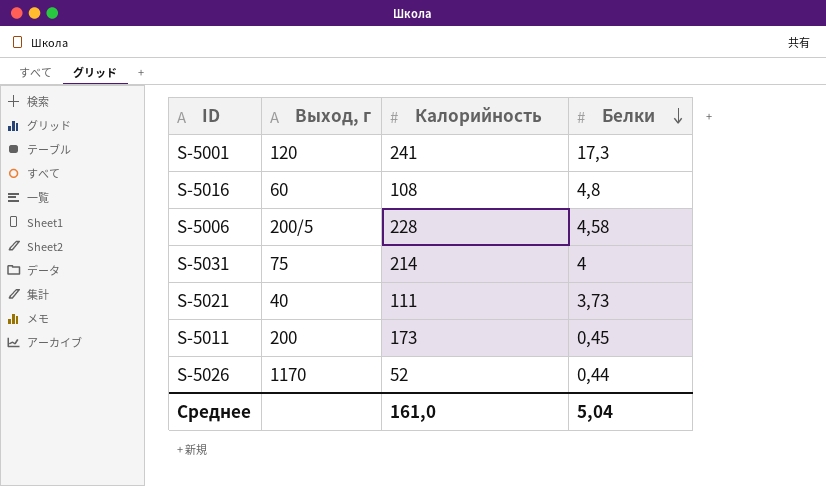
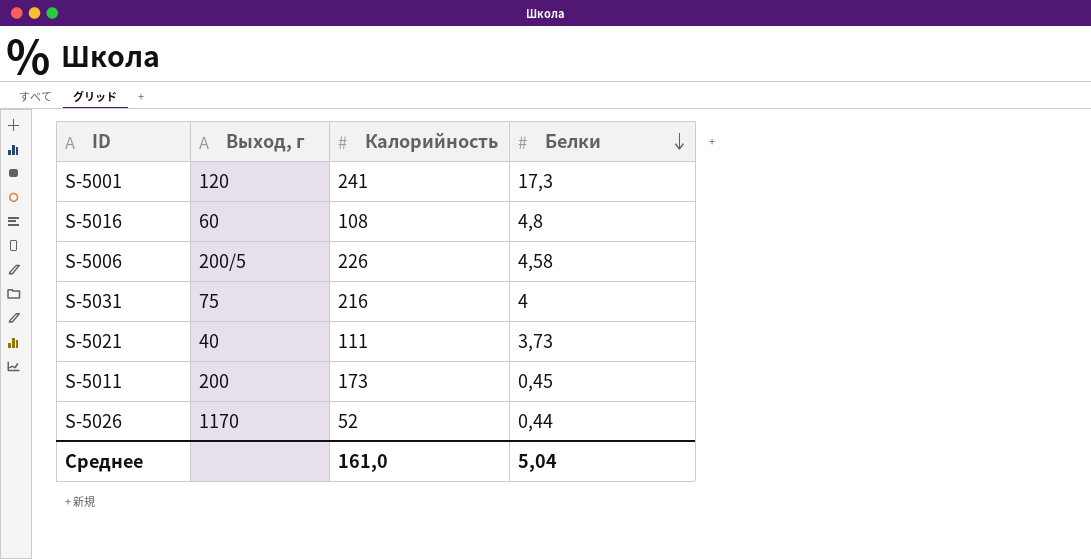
S-5006 | Калорийность: 228 -> 226
S-5031 | Калорийность: 214 -> 216

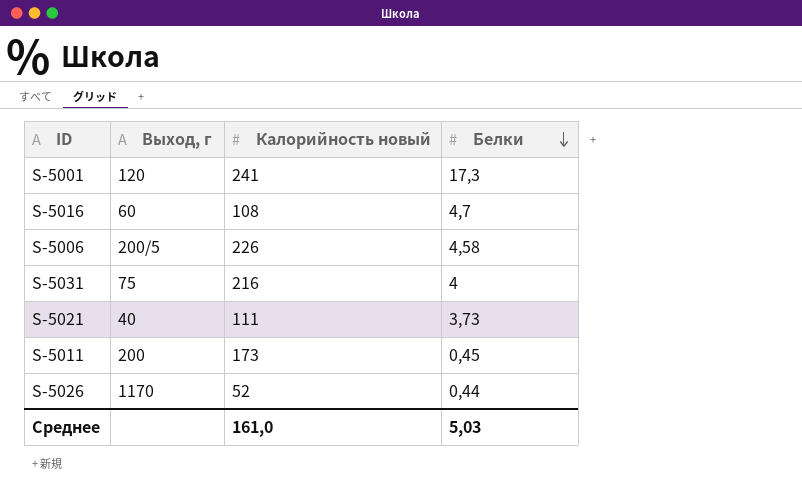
column name: Калорийность -> Калорийность новый
S-5016 | Белки: 4,8 -> 4,7
Среднее | Белки: 5,04 -> 5,03

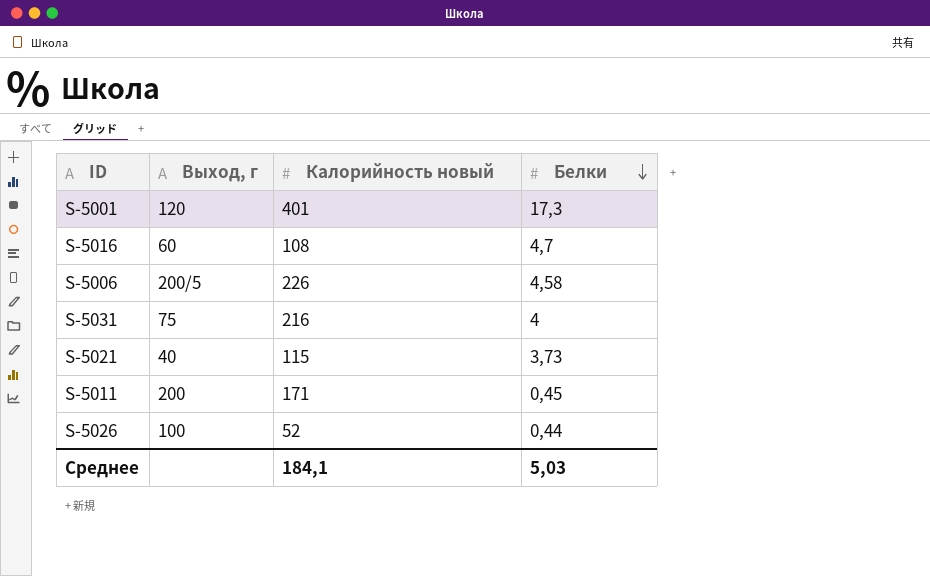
S-5001 | Калорийность новый: 241 -> 401
S-5021 | Калорийность новый: 111 -> 115
S-5011 | Калорийность новый: 173 -> 171
S-5026 | Выход, г: 1170 -> 100
Среднее | Калорийность новый: 161,0 -> 184,1

